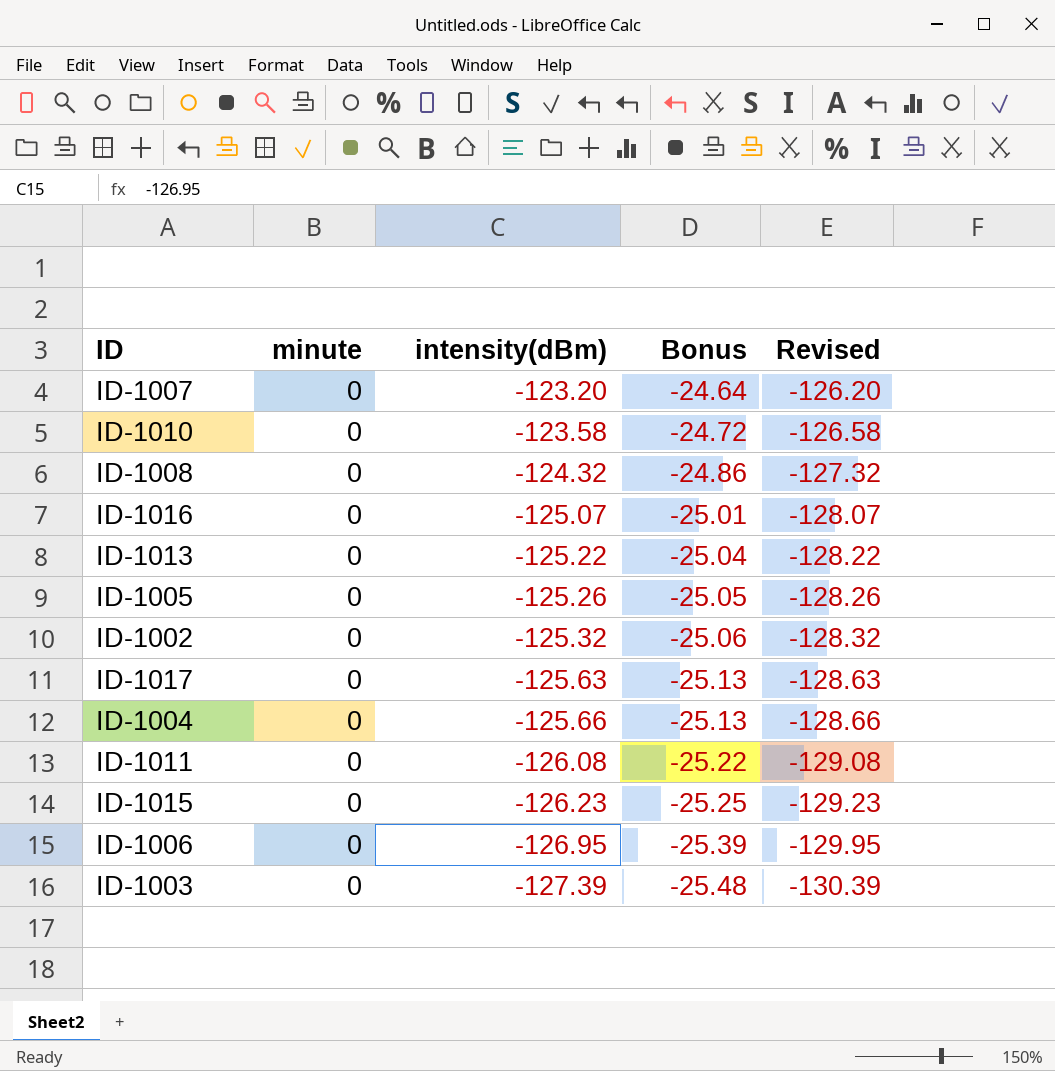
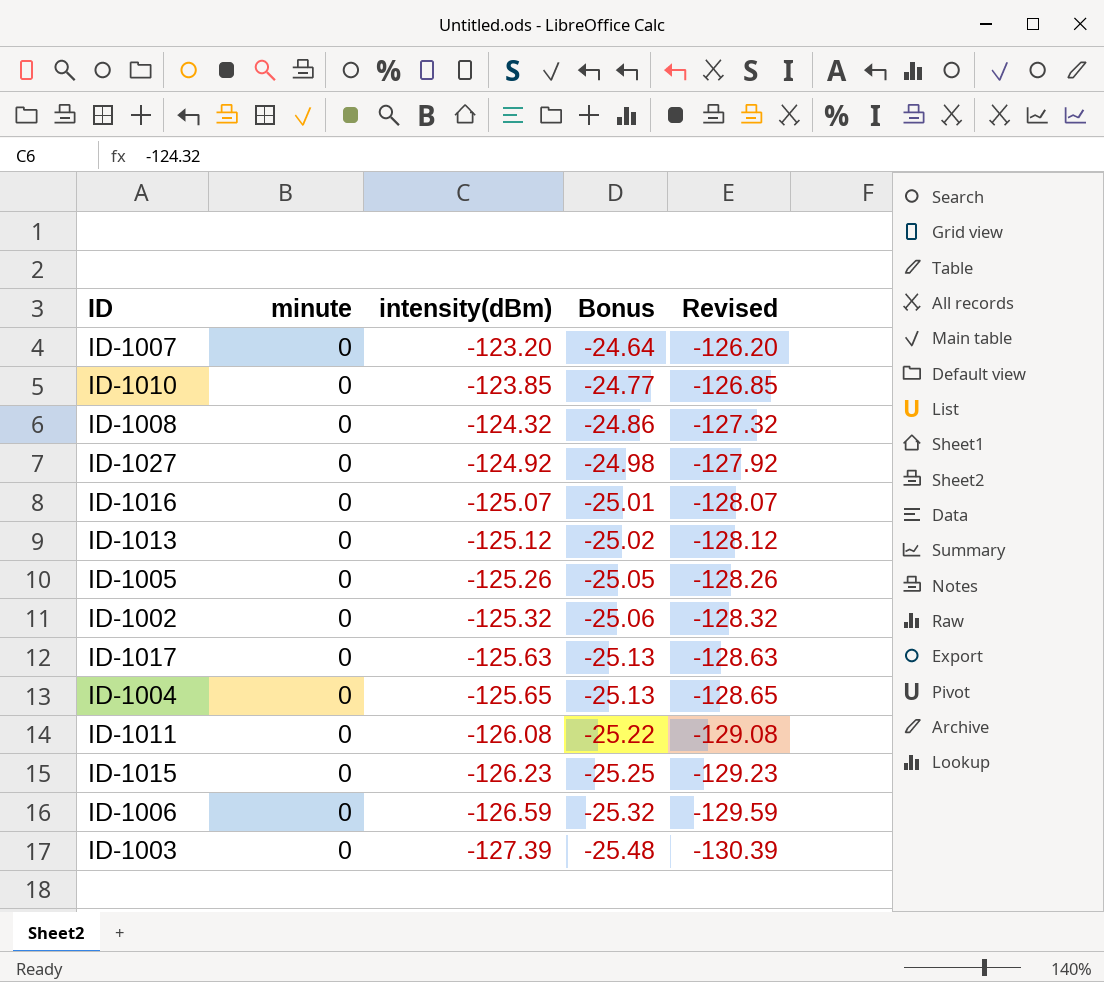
ID-1010 | intensity(dBm): -123.58 -> -123.85
ID-1010 | Bonus: -24.72 -> -24.77
ID-1010 | Revised: -126.58 -> -126.85
row ID-1027: none -> 0 | -124.92 | -24.98 | -127.92
ID-1013 | intensity(dBm): -125.22 -> -125.12
ID-1013 | Bonus: -25.04 -> -25.02
ID-1013 | Revised: -128.22 -> -128.12
ID-1004 | intensity(dBm): -125.66 -> -125.65
ID-1004 | Revised: -128.66 -> -128.65
ID-1006 | intensity(dBm): -126.95 -> -126.59
ID-1006 | Bonus: -25.39 -> -25.32
ID-1006 | Revised: -129.95 -> -129.59

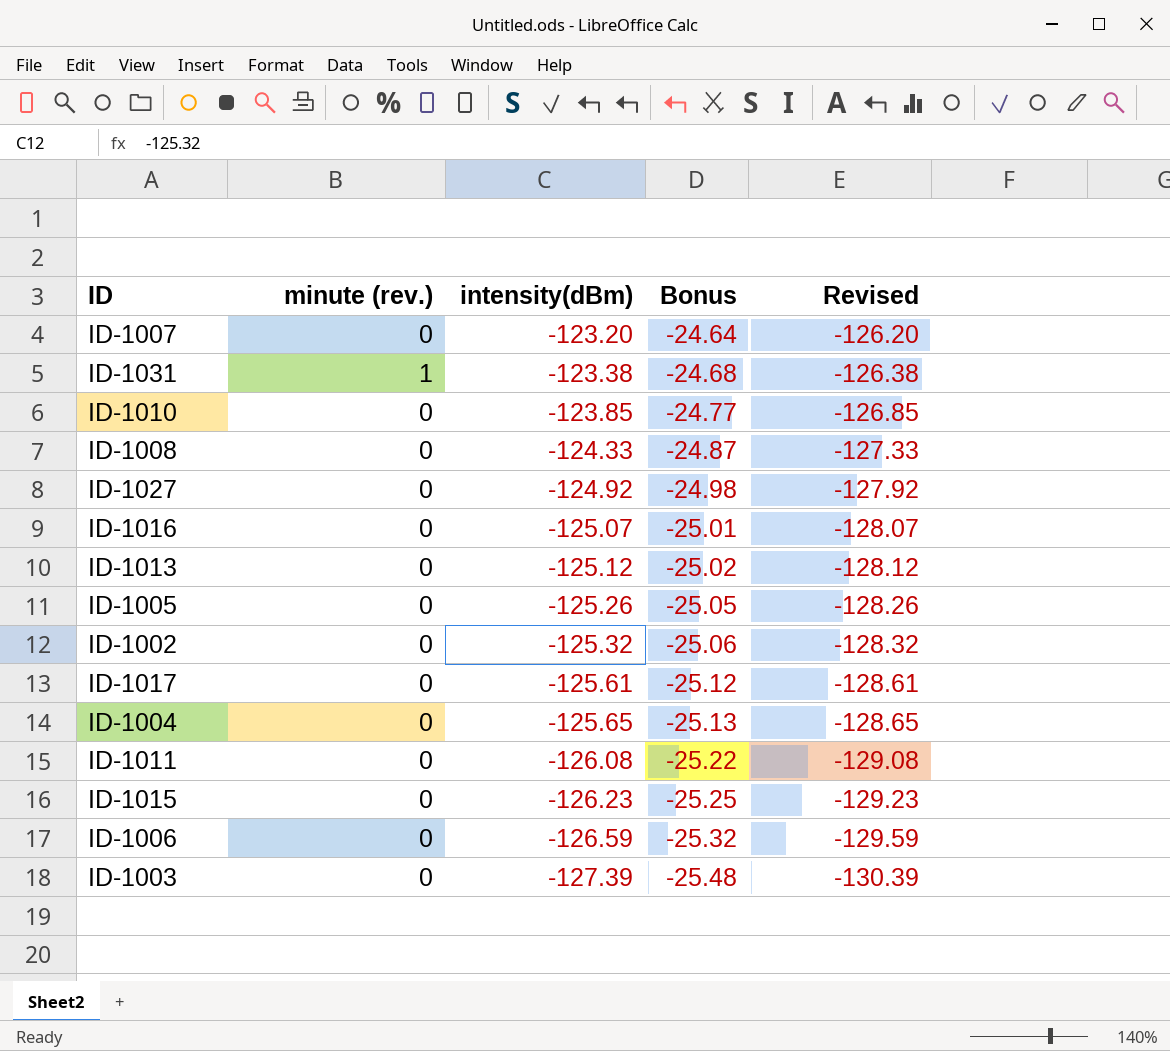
column name: minute -> minute (rev.)
row ID-1031: none -> 1 | -123.38 | -24.68 | -126.38
ID-1008 | intensity(dBm): -124.32 -> -124.33
ID-1008 | Bonus: -24.86 -> -24.87
ID-1008 | Revised: -127.32 -> -127.33
ID-1017 | intensity(dBm): -125.63 -> -125.61
ID-1017 | Bonus: -25.13 -> -25.12
ID-1017 | Revised: -128.63 -> -128.61

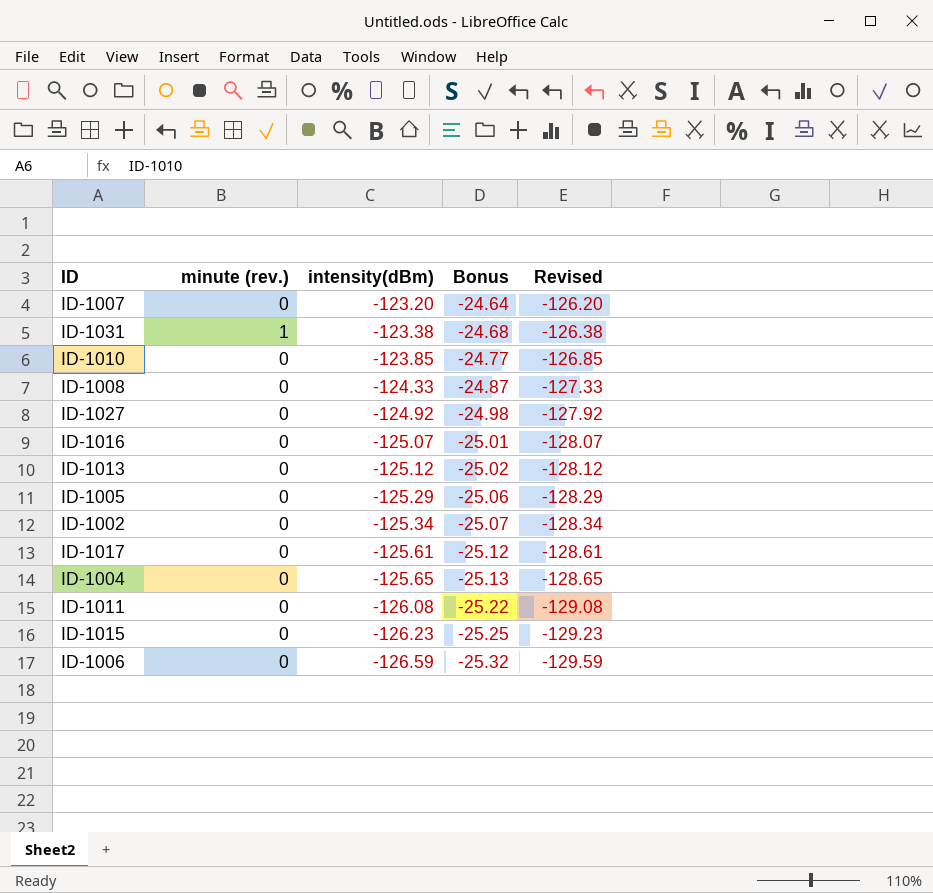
row ID-1003: 0 | -127.39 | -25.48 | -130.39 -> none
ID-1005 | intensity(dBm): -125.26 -> -125.29
ID-1005 | Bonus: -25.05 -> -25.06
ID-1005 | Revised: -128.26 -> -128.29
ID-1002 | intensity(dBm): -125.32 -> -125.34
ID-1002 | Bonus: -25.06 -> -25.07
ID-1002 | Revised: -128.32 -> -128.34

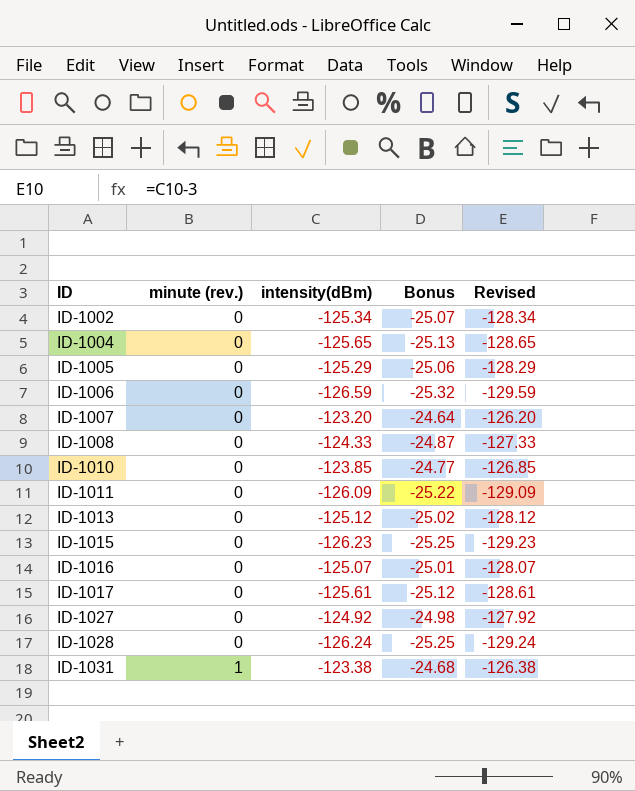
row order: intensity(dBm) descending -> ID ascending
ID-1011 | intensity(dBm): -126.08 -> -126.09
ID-1011 | Revised: -129.08 -> -129.09
row ID-1028: none -> 0 | -126.24 | -25.25 | -129.24

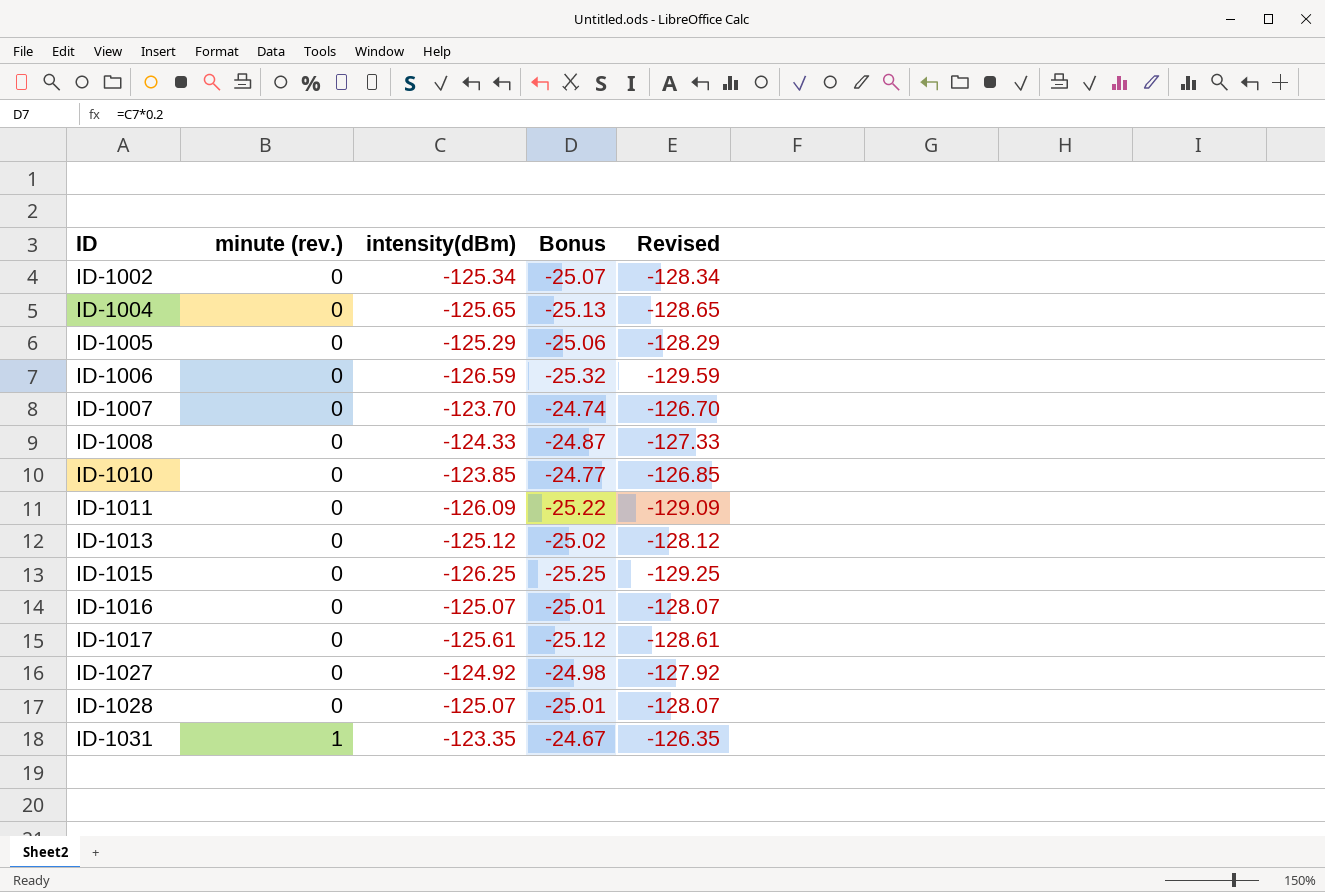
ID-1007 | intensity(dBm): -123.20 -> -123.70
ID-1007 | Bonus: -24.64 -> -24.74
ID-1007 | Revised: -126.20 -> -126.70
ID-1015 | intensity(dBm): -126.23 -> -126.25
ID-1015 | Revised: -129.23 -> -129.25
ID-1028 | intensity(dBm): -126.24 -> -125.07
ID-1028 | Bonus: -25.25 -> -25.01
ID-1028 | Revised: -129.24 -> -128.07
ID-1031 | intensity(dBm): -123.38 -> -123.35
ID-1031 | Bonus: -24.68 -> -24.67
ID-1031 | Revised: -126.38 -> -126.35

